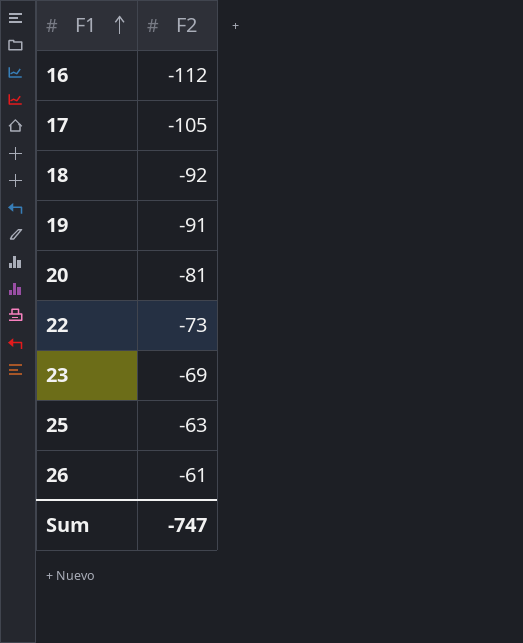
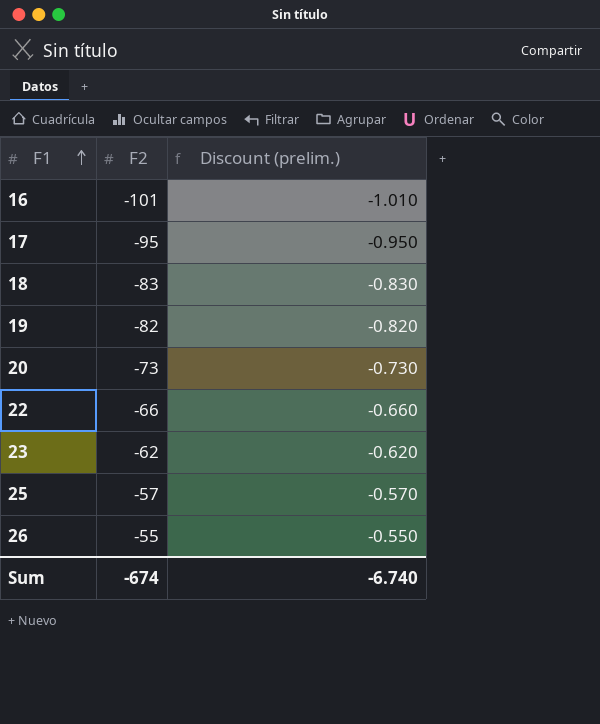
column Discount (prelim.) | formula: none -> [F2] * 0.01
16 | F2: -112 -> -101
17 | F2: -105 -> -95
18 | F2: -92 -> -83
19 | F2: -91 -> -82
20 | F2: -81 -> -73
22 | F2: -73 -> -66
23 | F2: -69 -> -62
25 | F2: -63 -> -57
26 | F2: -61 -> -55
Sum | F2: -747 -> -674

